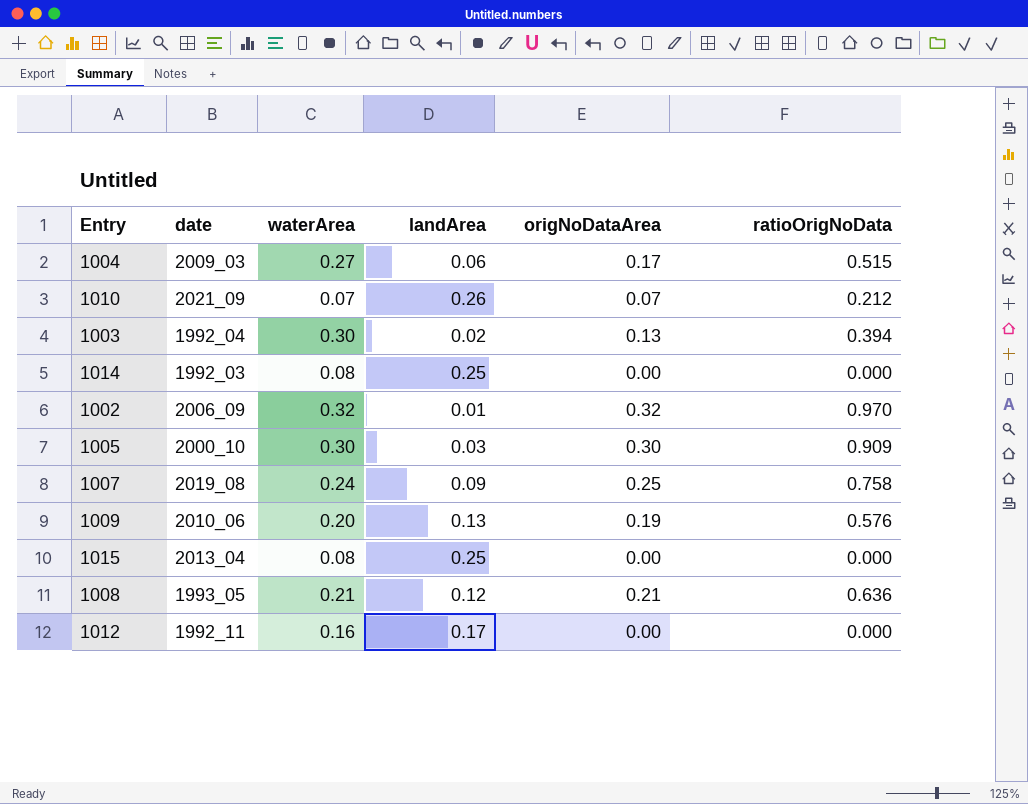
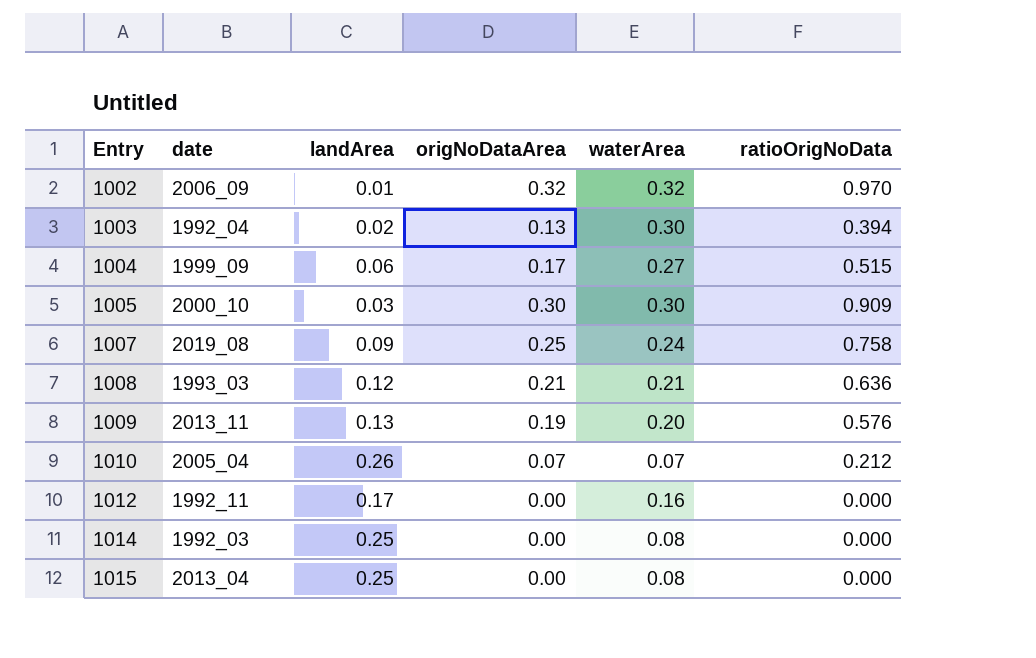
row order: none -> Entry ascending
column waterArea | position: 3 -> 5
1004 | date: 2009_03 -> 1999_09
1008 | date: 1993_05 -> 1993_03
1009 | date: 2010_06 -> 2013_11
1010 | date: 2021_09 -> 2005_04

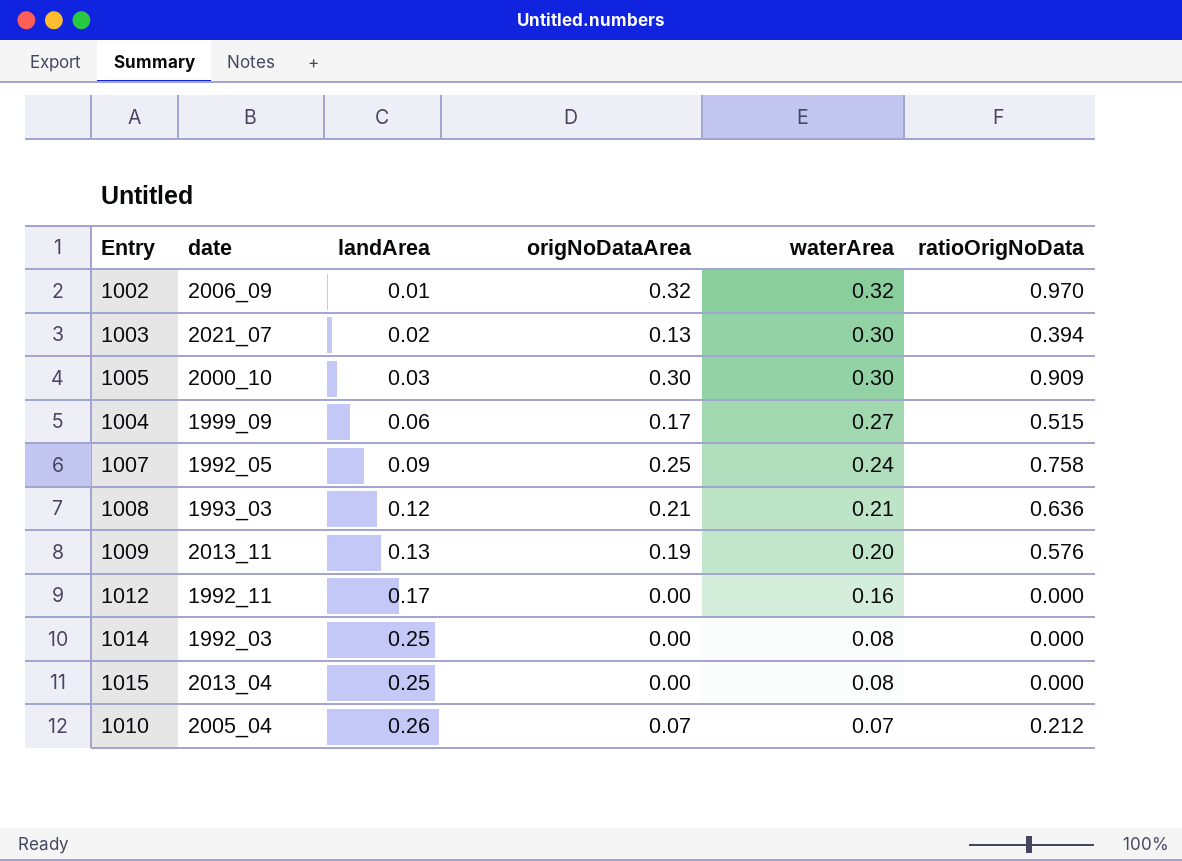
row order: Entry ascending -> landArea ascending
1003 | date: 1992_04 -> 2021_07
1007 | date: 2019_08 -> 1992_05

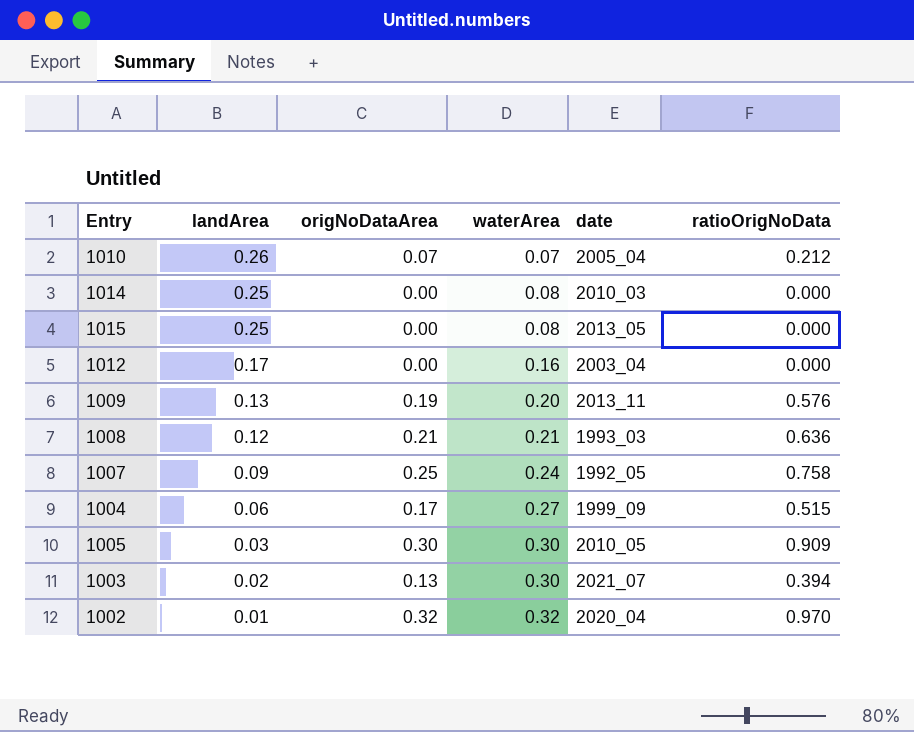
row order: landArea ascending -> landArea descending
column date | position: 2 -> 5
1014 | date: 1992_03 -> 2010_03
1015 | date: 2013_04 -> 2013_05
1012 | date: 1992_11 -> 2003_04
1005 | date: 2000_10 -> 2010_05
1002 | date: 2006_09 -> 2020_04

